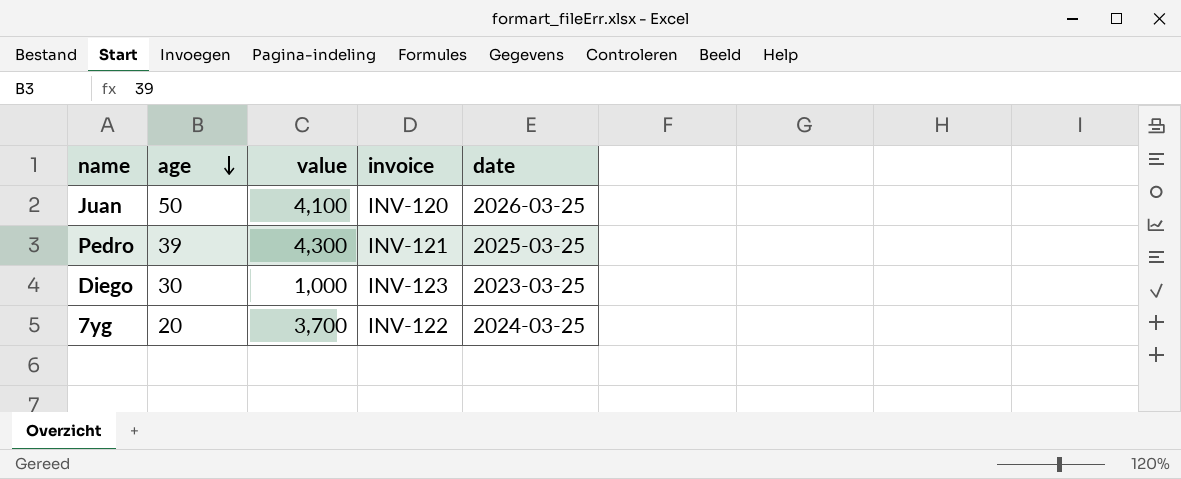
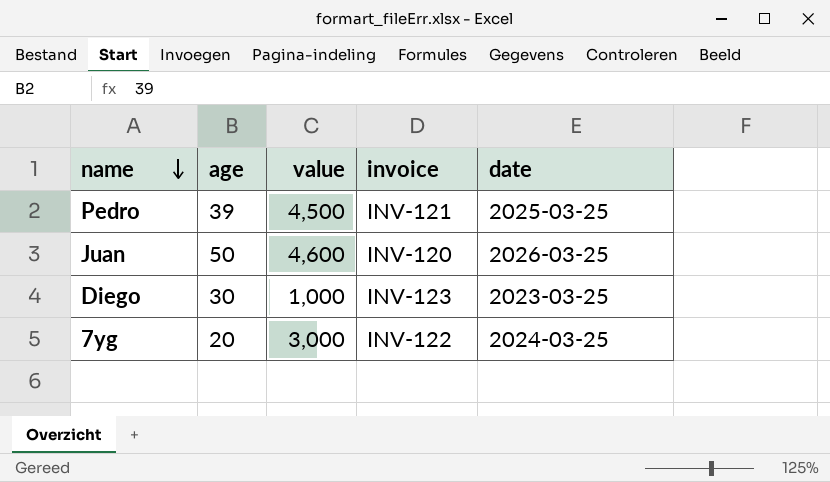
row order: age descending -> name descending
Pedro | value: 4,300 -> 4,500
Juan | value: 4,100 -> 4,600
7yg | value: 3,700 -> 3,000

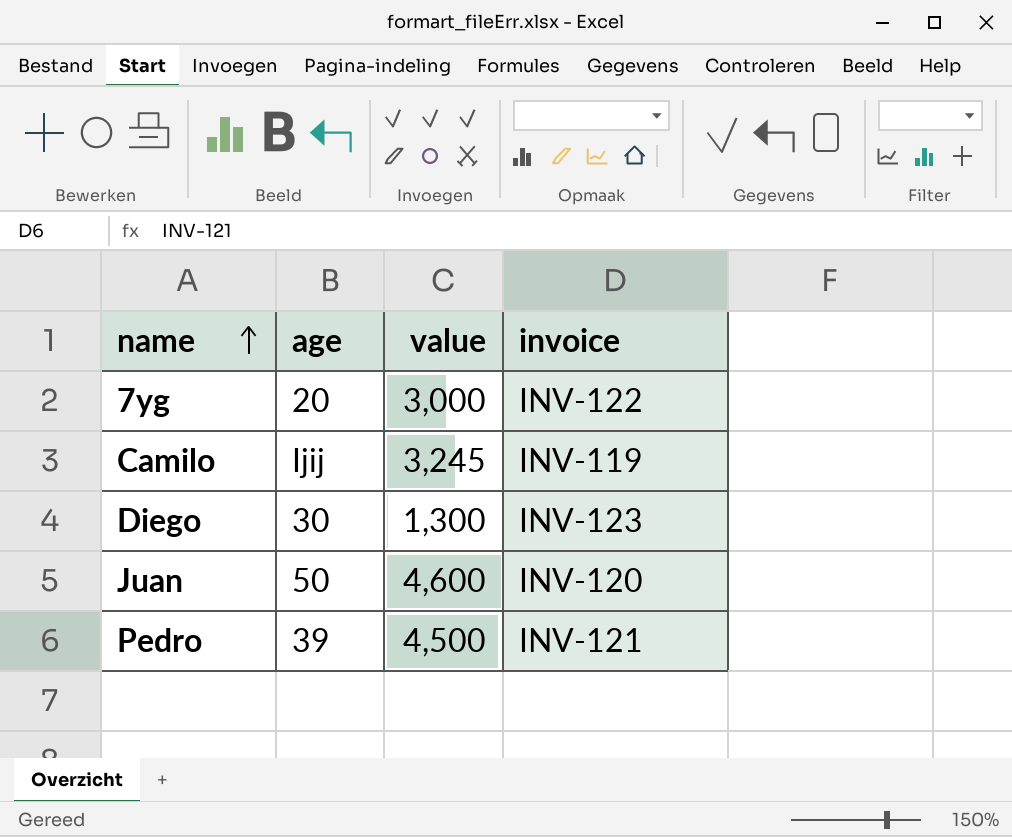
row order: name descending -> name ascending
column date | position: 5 -> none
row Camilo: none -> Ijij | 3,245 | INV-119
Diego | value: 1,000 -> 1,300

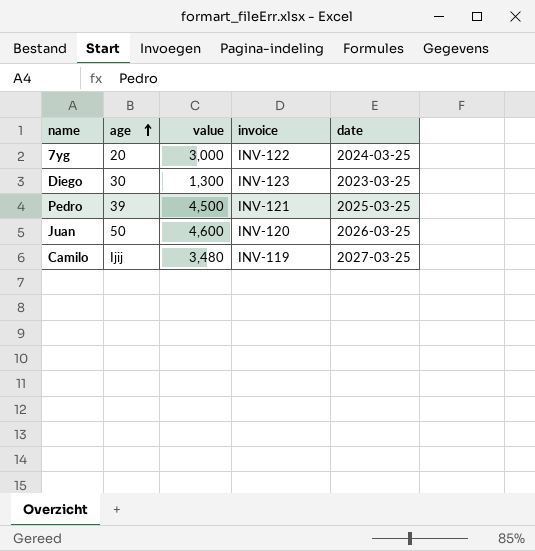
row order: name ascending -> age ascending
column date | position: none -> 5
Camilo | value: 3,245 -> 3,480

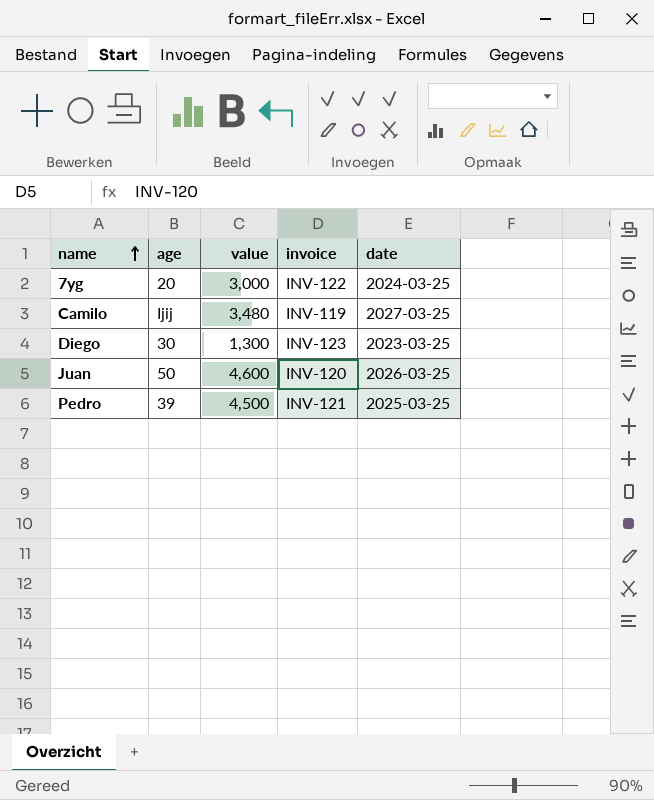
row order: age ascending -> name ascending

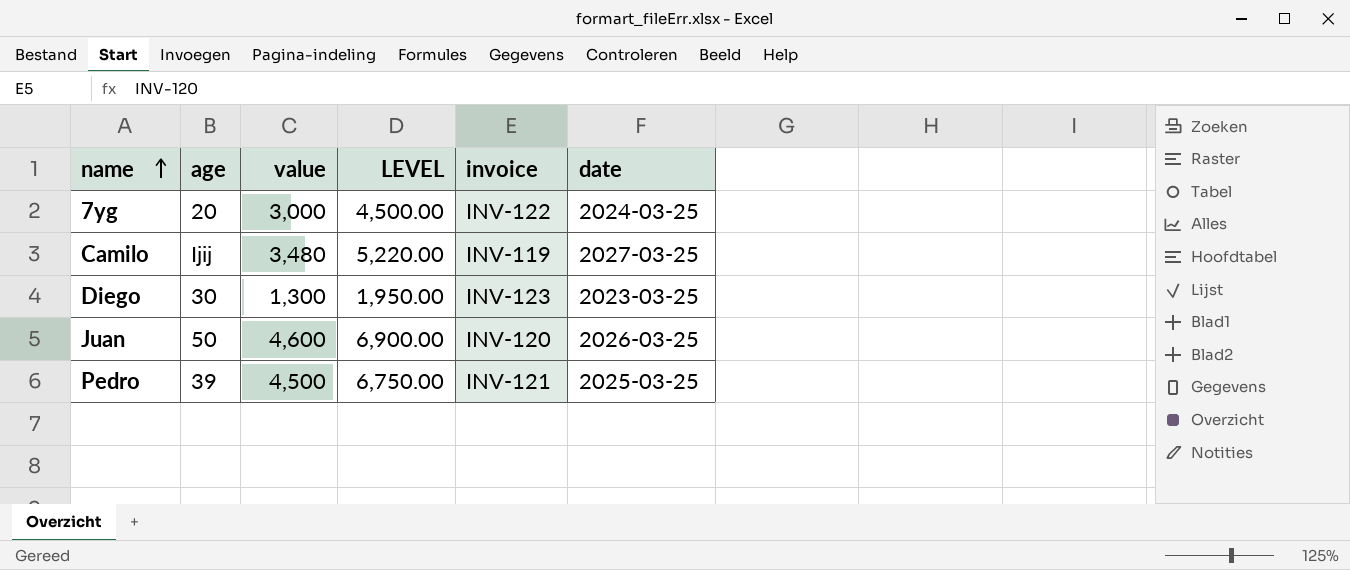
column LEVEL | formula: none -> [value] * 1.5

